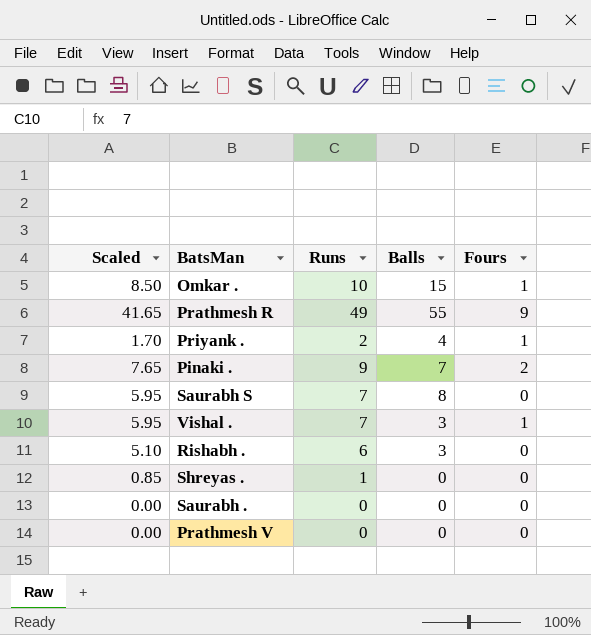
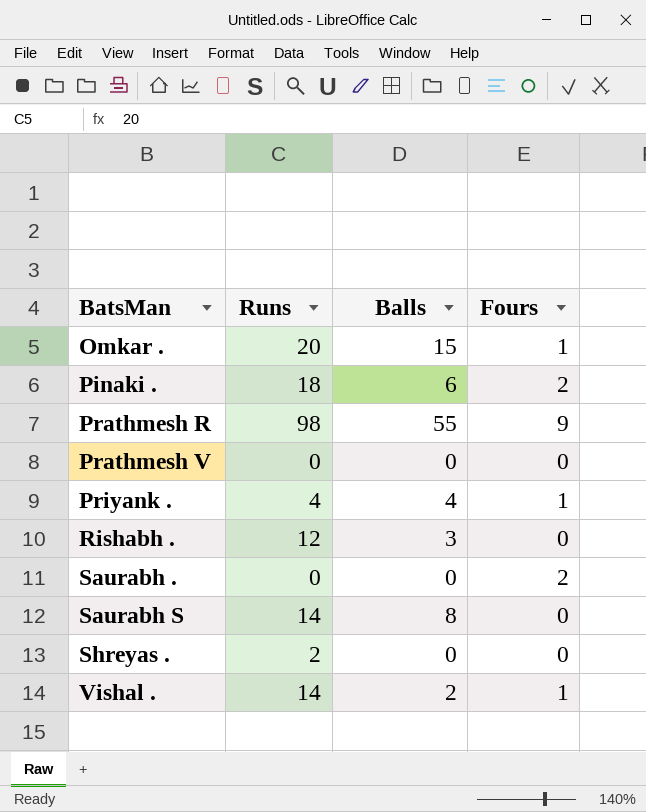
row order: none -> BatsMan ascending
column Scaled | formula: [Runs] * 0.85 -> none
Omkar . | Runs: 10 -> 20
Pinaki . | Runs: 9 -> 18
Pinaki . | Balls: 7 -> 6
Prathmesh R | Runs: 49 -> 98
Priyank . | Runs: 2 -> 4
Rishabh . | Runs: 6 -> 12
Saurabh . | Fours: 0 -> 2
Saurabh S | Runs: 7 -> 14
Shreyas . | Runs: 1 -> 2
Vishal . | Runs: 7 -> 14
Vishal . | Balls: 3 -> 2

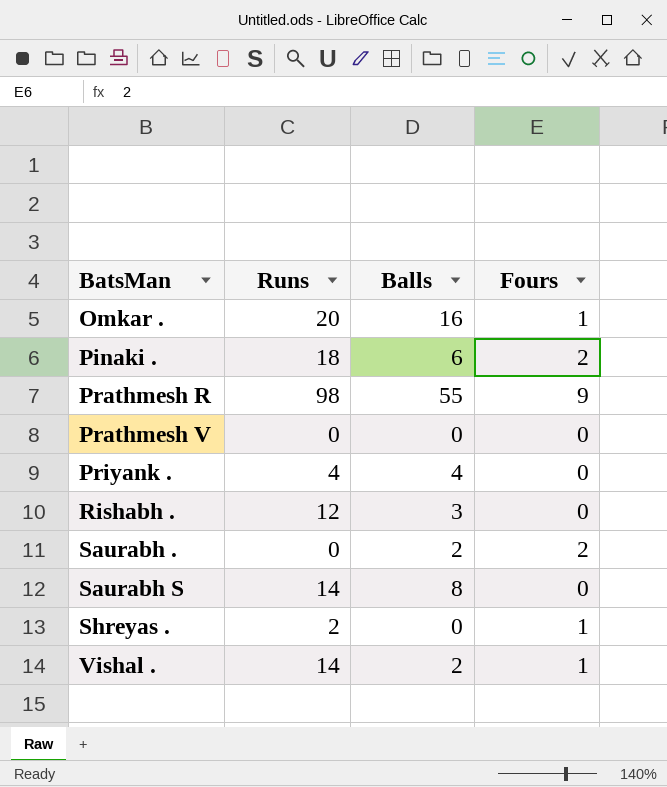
Omkar . | Balls: 15 -> 16
Priyank . | Fours: 1 -> 0
Saurabh . | Balls: 0 -> 2
Shreyas . | Fours: 0 -> 1

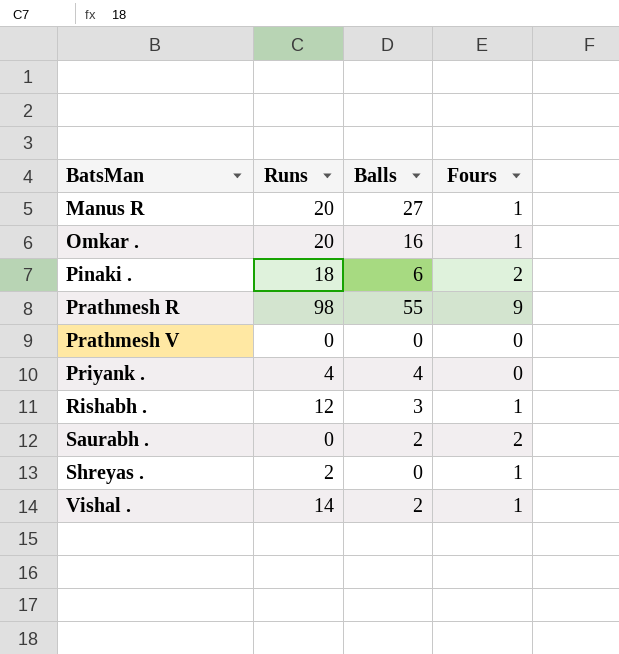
row Saurabh S: 14 | 8 | 0 -> none
row Manus R: none -> 20 | 27 | 1
Rishabh . | Fours: 0 -> 1

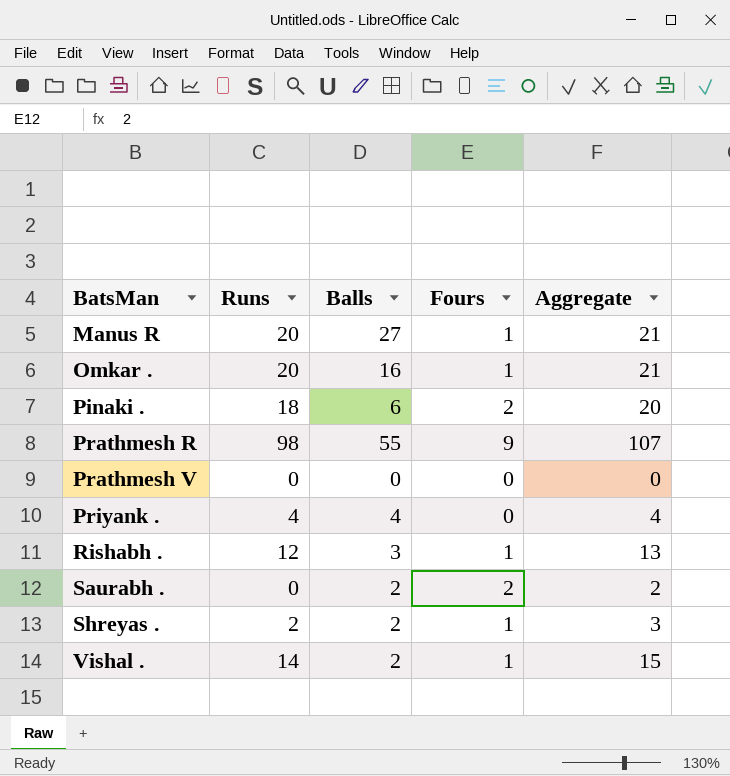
column Aggregate | formula: none -> [Runs] + [Fours]
Shreyas . | Balls: 0 -> 2

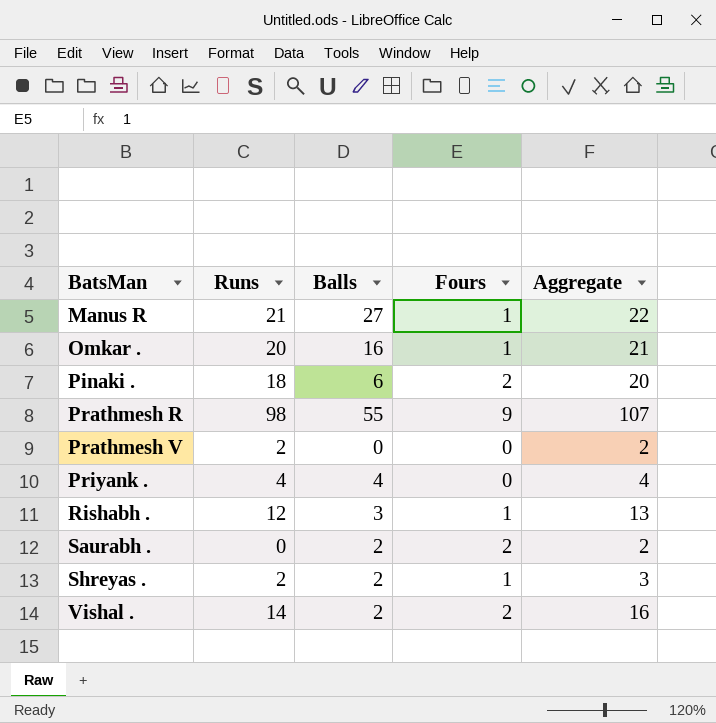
Manus R | Runs: 20 -> 21
Manus R | Aggregate: 21 -> 22
Prathmesh V | Runs: 0 -> 2
Prathmesh V | Aggregate: 0 -> 2
Vishal . | Fours: 1 -> 2
Vishal . | Aggregate: 15 -> 16

